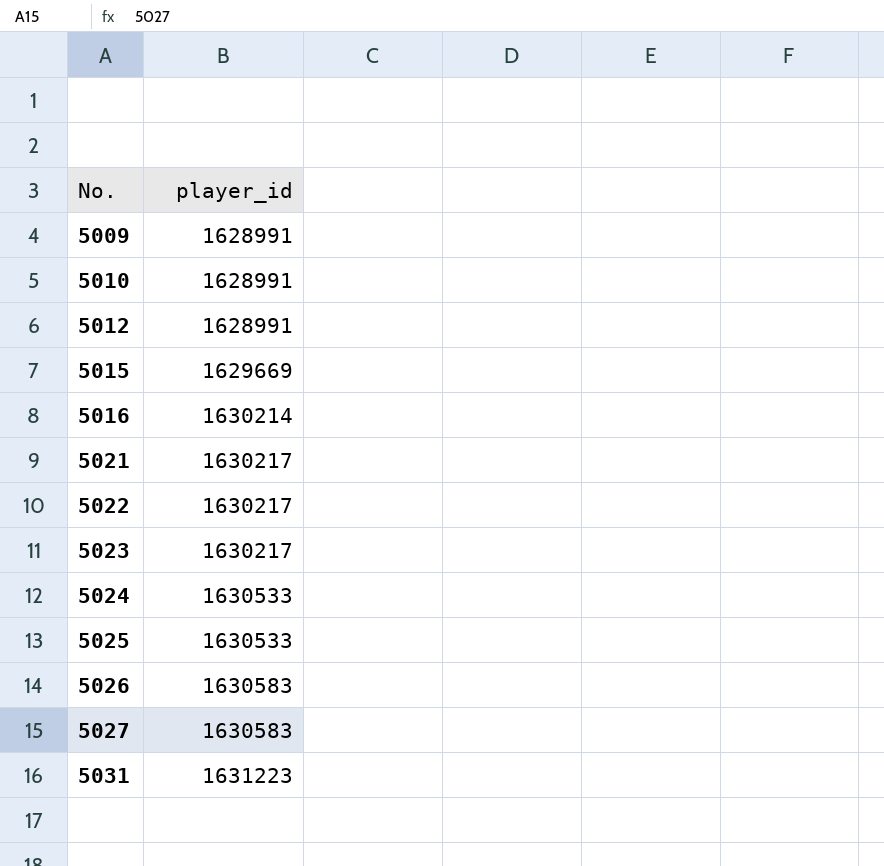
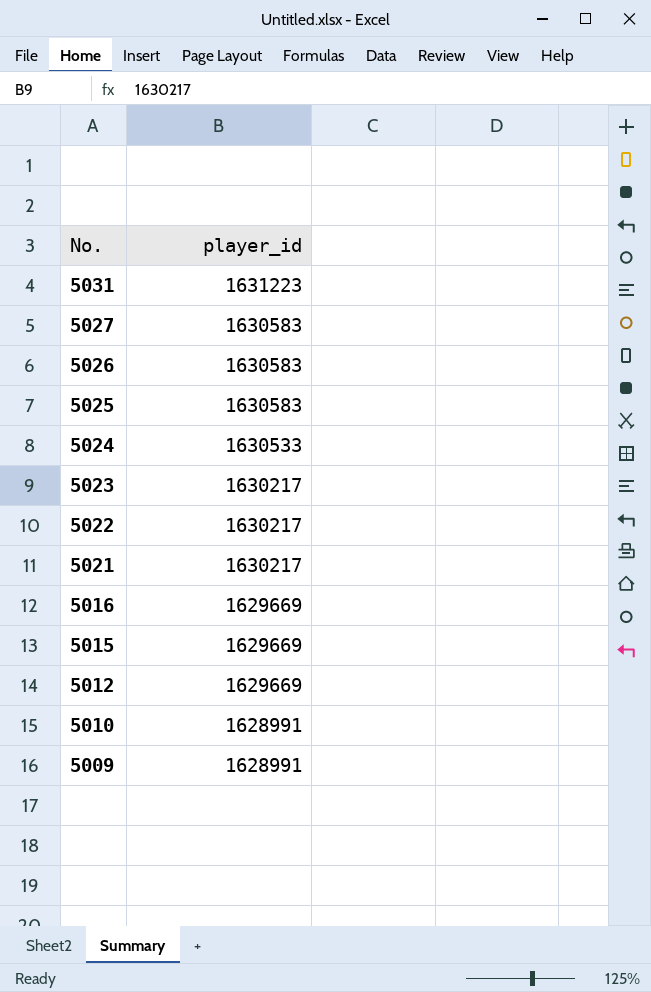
row order: No. ascending -> No. descending
5025 | player_id: 1630533 -> 1630583
5016 | player_id: 1630214 -> 1629669
5012 | player_id: 1628991 -> 1629669

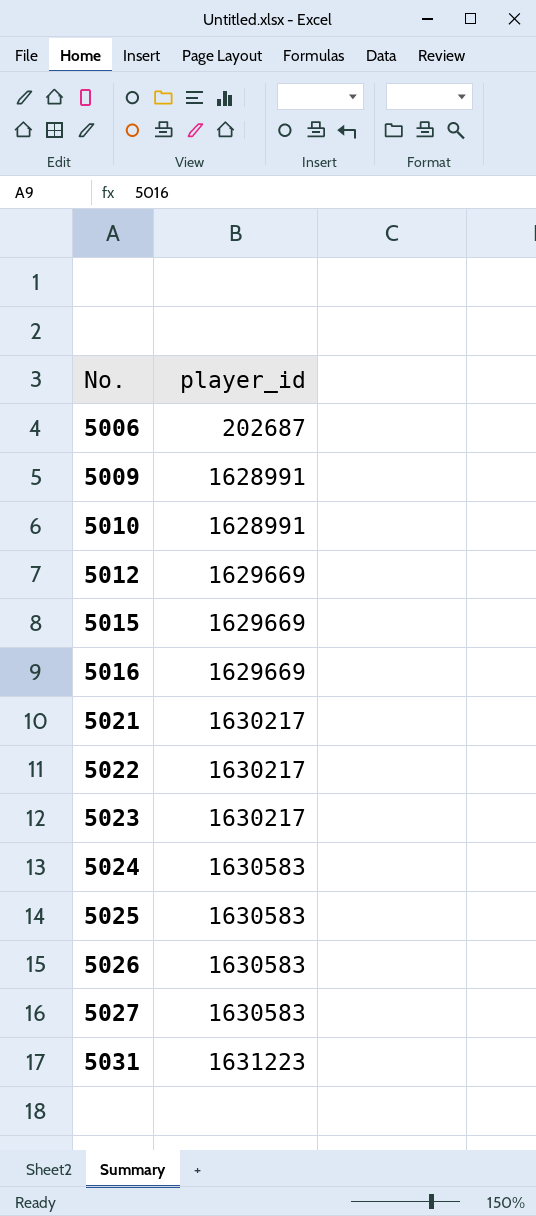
row order: No. descending -> No. ascending
row 5006: none -> 202687
5024 | player_id: 1630533 -> 1630583

